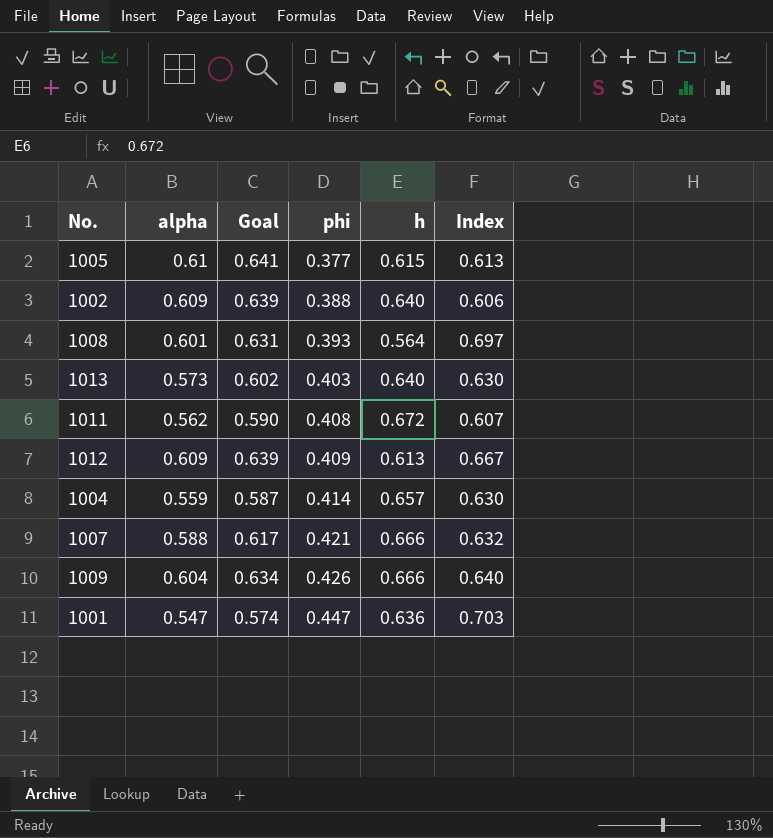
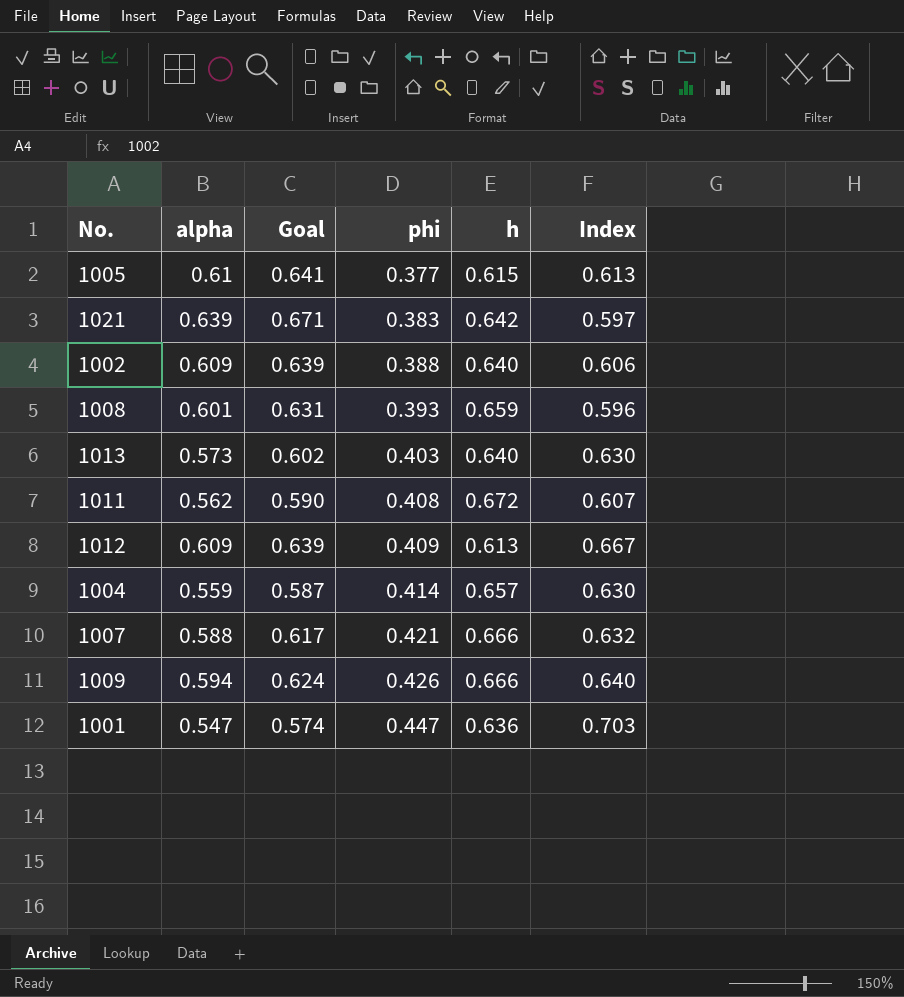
row 1021: none -> 0.639 | 0.671 | 0.383 | 0.642 | 0.597
1008 | h: 0.564 -> 0.659
1008 | Index: 0.697 -> 0.596
1009 | alpha: 0.604 -> 0.594
1009 | Goal: 0.634 -> 0.624

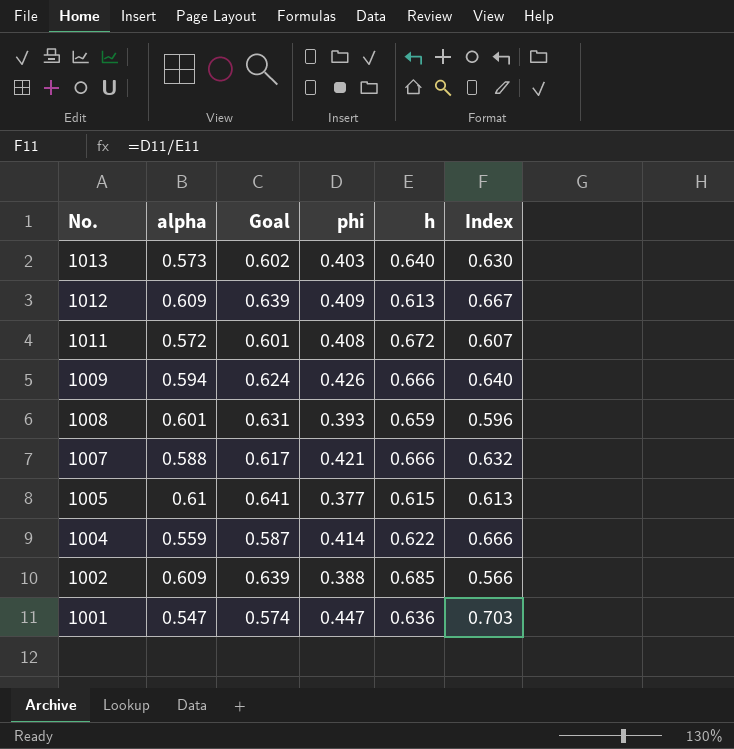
row order: phi ascending -> No. descending
row 1021: 0.639 | 0.671 | 0.383 | 0.642 | 0.597 -> none
1011 | alpha: 0.562 -> 0.572
1011 | Goal: 0.590 -> 0.601
1004 | h: 0.657 -> 0.622
1004 | Index: 0.630 -> 0.666
1002 | h: 0.640 -> 0.685
1002 | Index: 0.606 -> 0.566

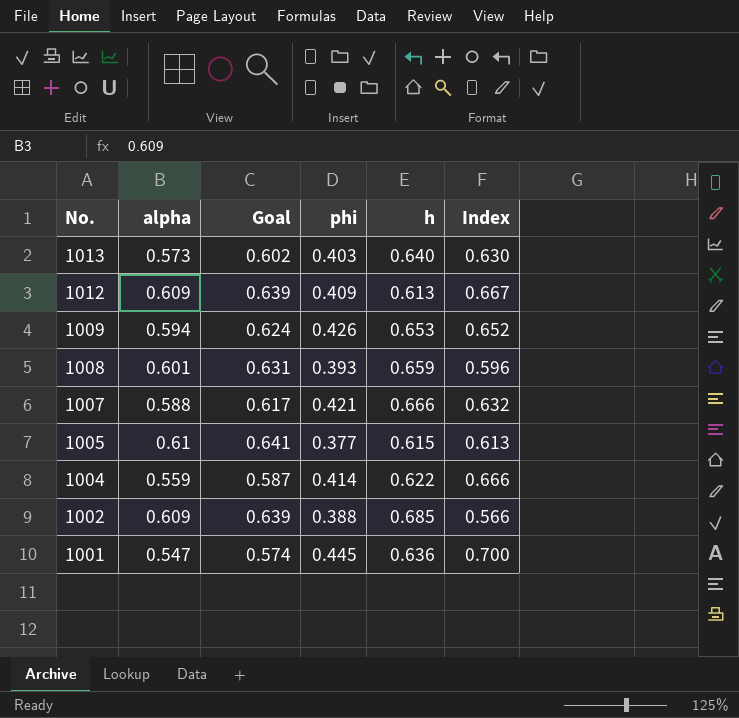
row 1011: 0.572 | 0.601 | 0.408 | 0.672 | 0.607 -> none
1009 | h: 0.666 -> 0.653
1009 | Index: 0.640 -> 0.652
1001 | phi: 0.447 -> 0.445
1001 | Index: 0.703 -> 0.700

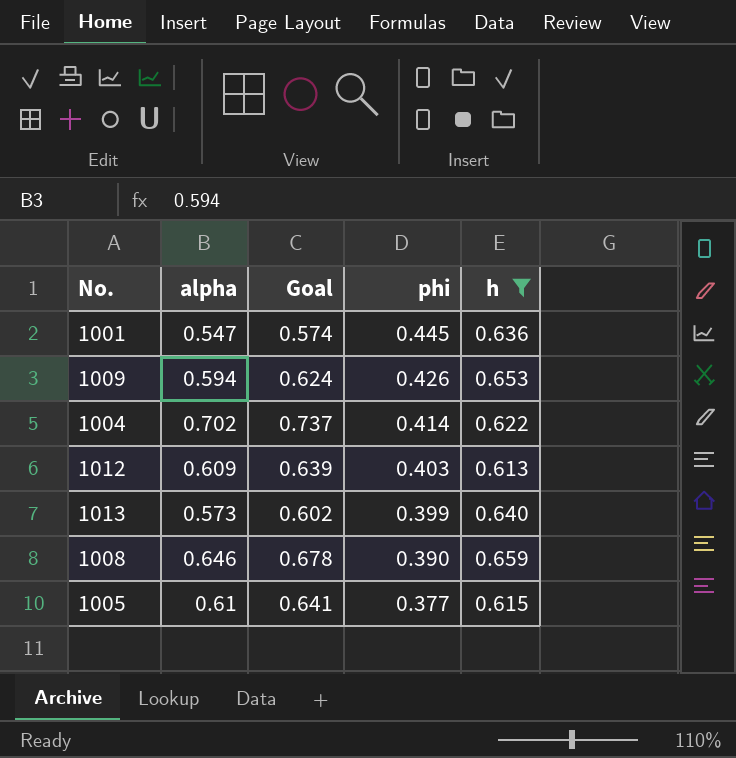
filter: none -> h <= 0.659
row order: No. descending -> phi descending
column Index | formula: [phi] / [h] -> none
1004 | alpha: 0.559 -> 0.702
1004 | Goal: 0.587 -> 0.737
1012 | phi: 0.409 -> 0.403
1013 | phi: 0.403 -> 0.399
1008 | alpha: 0.601 -> 0.646
1008 | Goal: 0.631 -> 0.678
1008 | phi: 0.393 -> 0.390

